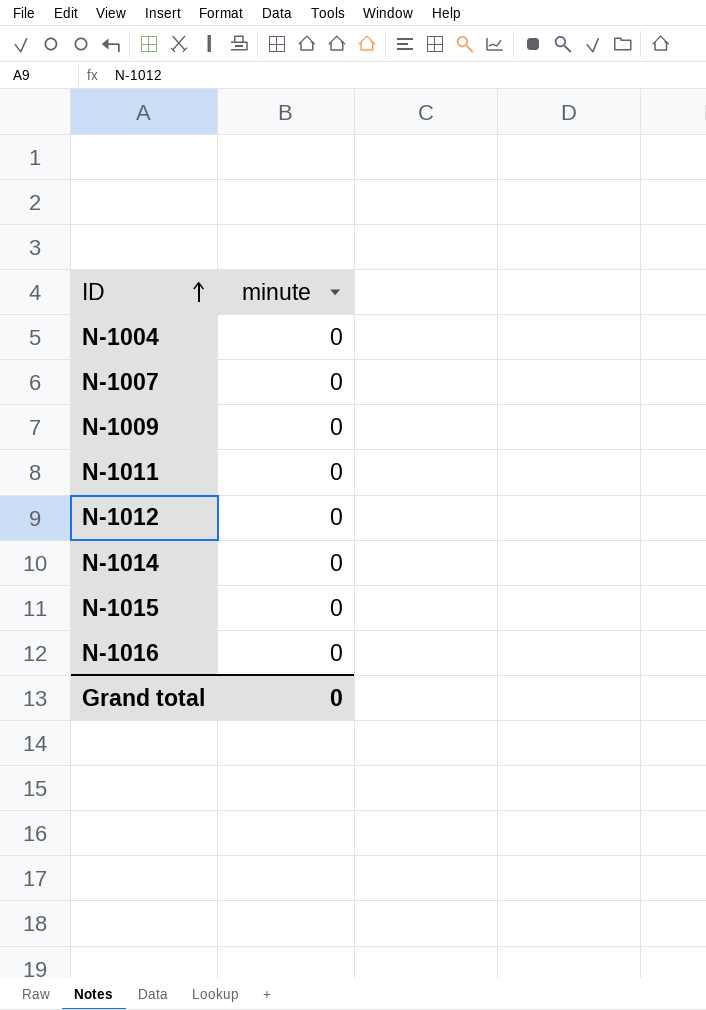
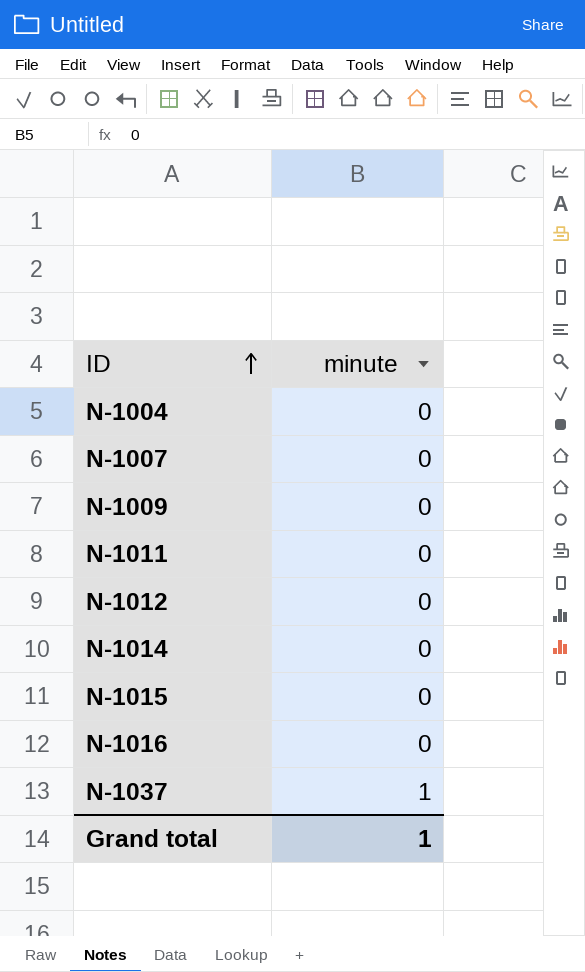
row N-1037: none -> 1
Grand total | minute: 0 -> 1

